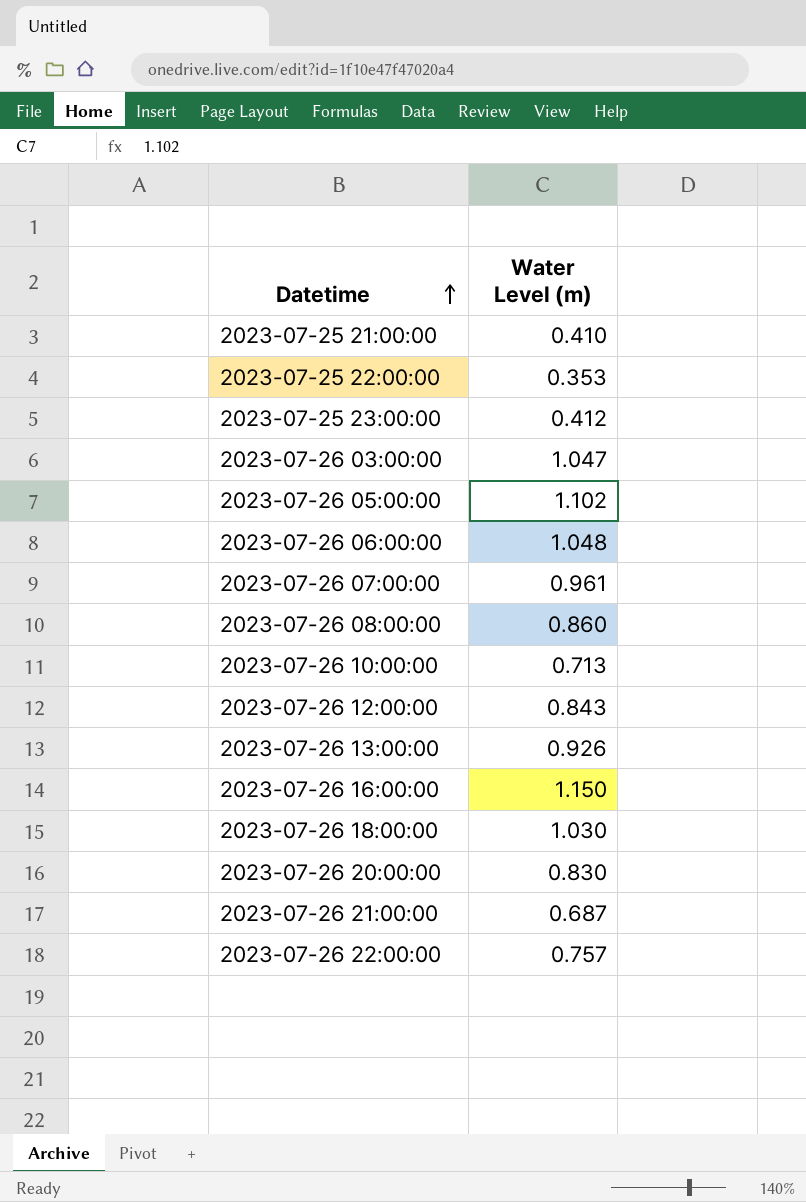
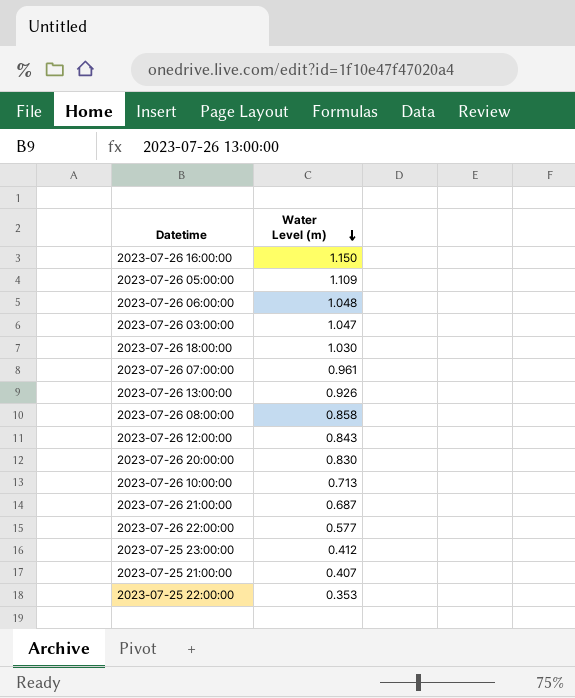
row order: Datetime ascending -> Water Level (m) descending
2023-07-26 05:00:00 | Water Level (m): 1.102 -> 1.109
2023-07-26 08:00:00 | Water Level (m): 0.860 -> 0.858
2023-07-26 22:00:00 | Water Level (m): 0.757 -> 0.577
2023-07-25 21:00:00 | Water Level (m): 0.410 -> 0.407

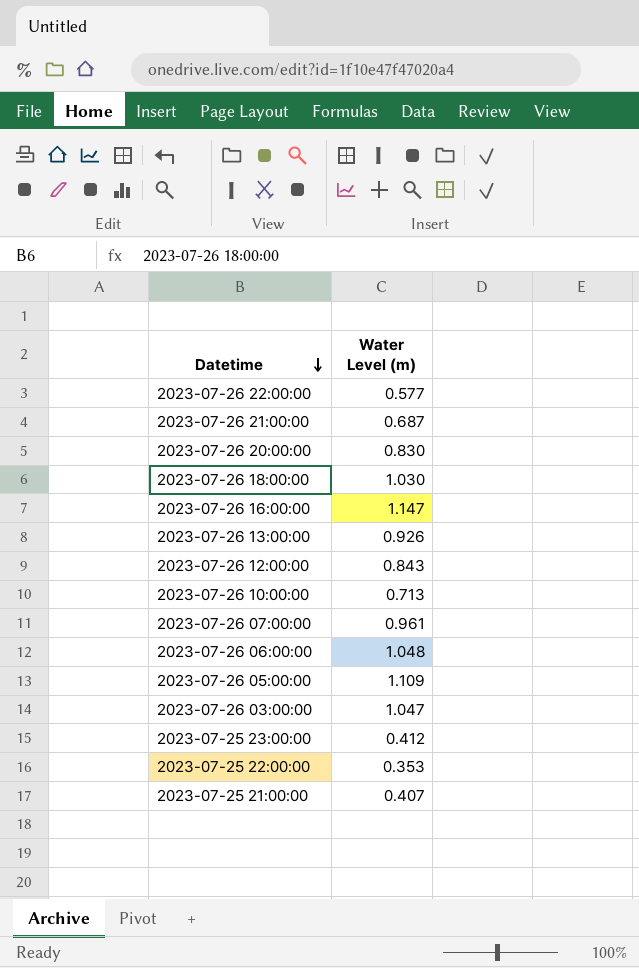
row order: Water Level (m) descending -> Datetime descending
row 2023-07-26 08:00:00: 0.858 -> none
2023-07-26 16:00:00 | Water Level (m): 1.150 -> 1.147

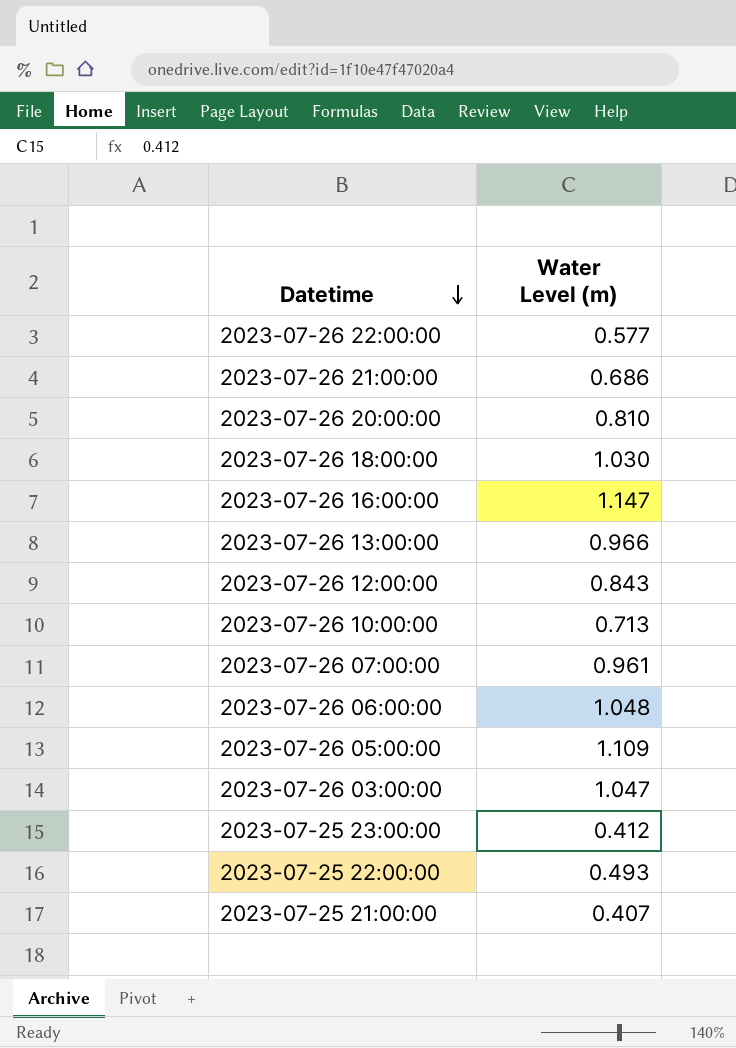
2023-07-26 21:00:00 | Water Level (m): 0.687 -> 0.686
2023-07-26 20:00:00 | Water Level (m): 0.830 -> 0.810
2023-07-26 13:00:00 | Water Level (m): 0.926 -> 0.966
2023-07-25 22:00:00 | Water Level (m): 0.353 -> 0.493

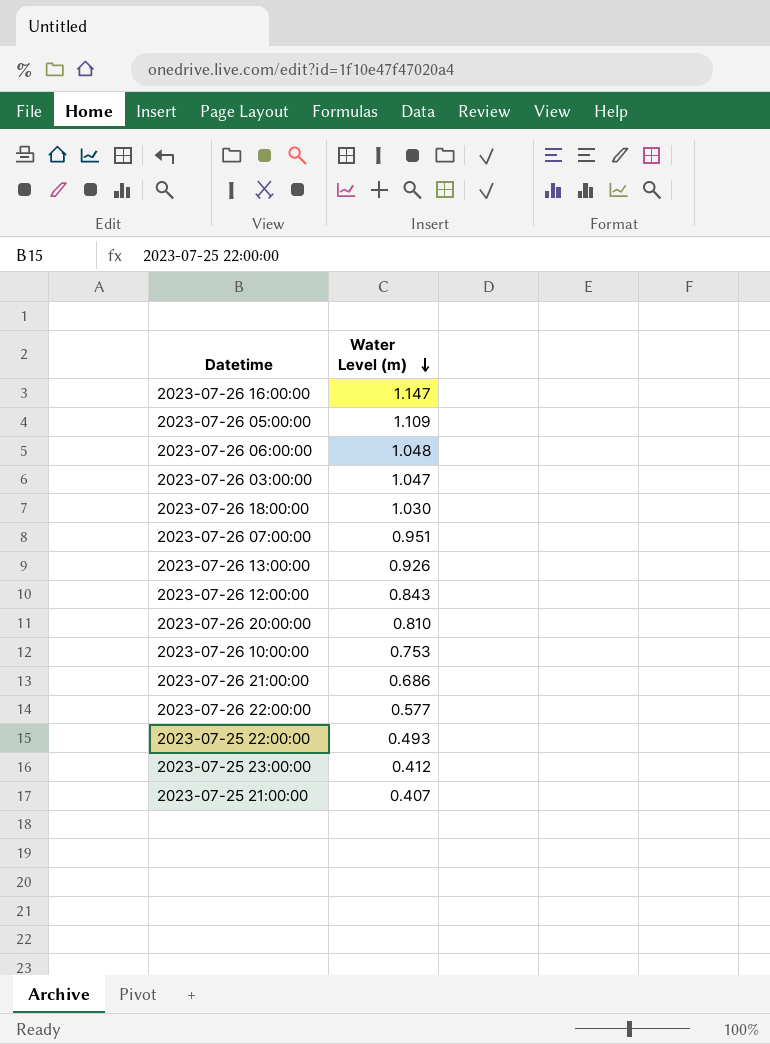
row order: Datetime descending -> Water Level (m) descending
2023-07-26 07:00:00 | Water Level (m): 0.961 -> 0.951
2023-07-26 13:00:00 | Water Level (m): 0.966 -> 0.926
2023-07-26 10:00:00 | Water Level (m): 0.713 -> 0.753

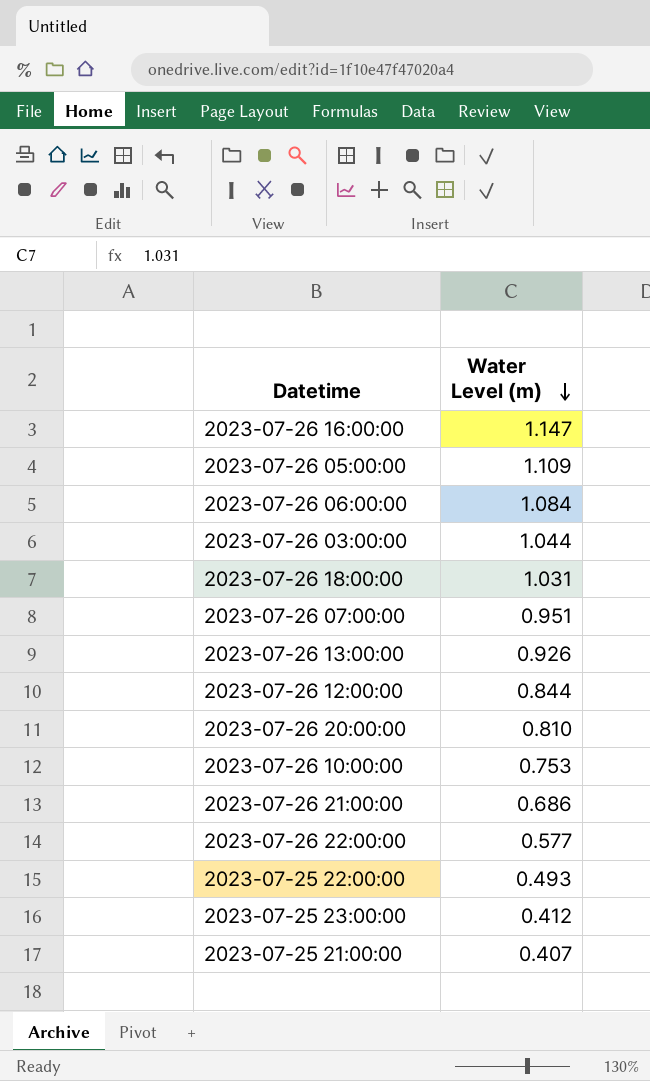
2023-07-26 06:00:00 | Water Level (m): 1.048 -> 1.084
2023-07-26 03:00:00 | Water Level (m): 1.047 -> 1.044
2023-07-26 18:00:00 | Water Level (m): 1.030 -> 1.031
2023-07-26 12:00:00 | Water Level (m): 0.843 -> 0.844

